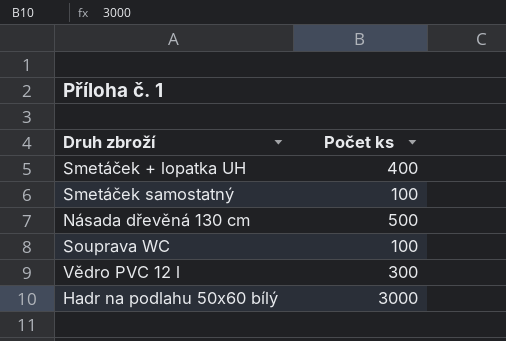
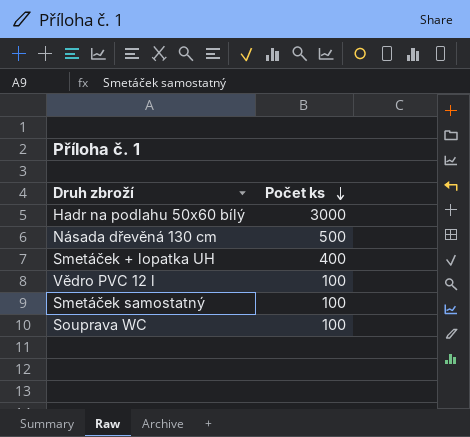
row order: none -> Počet ks descending
Vědro PVC 12 l | Počet ks: 300 -> 100

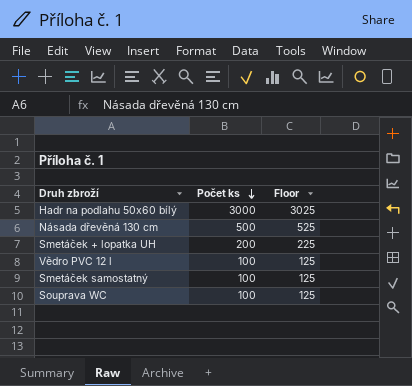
column Floor | formula: none -> [Počet ks] + 25
Smetáček + lopatka UH | Počet ks: 400 -> 200

